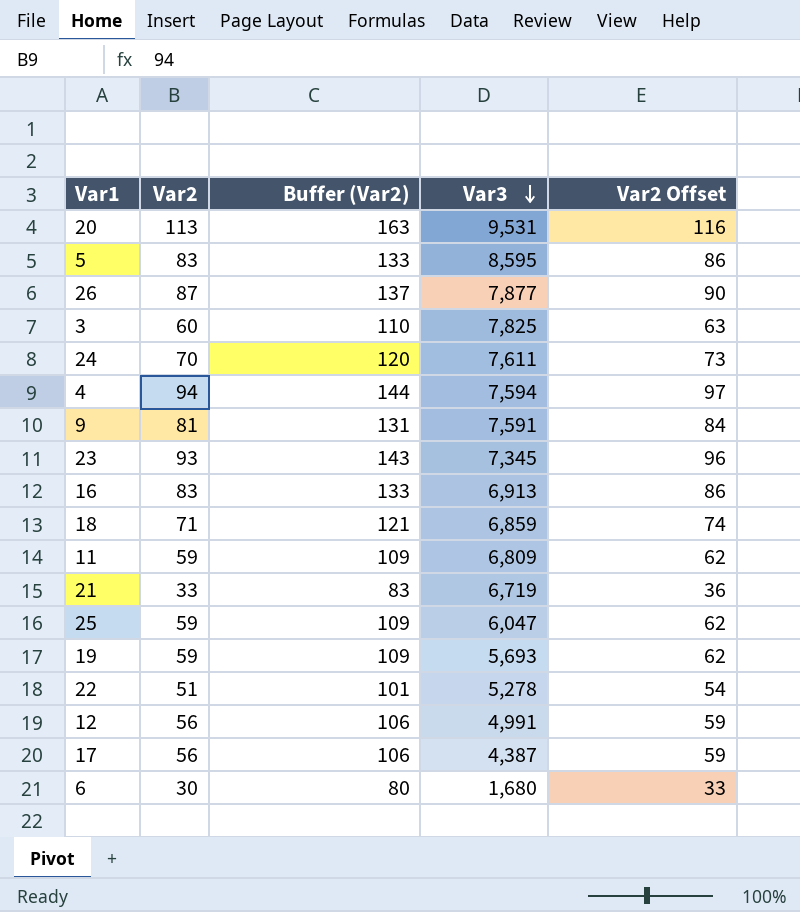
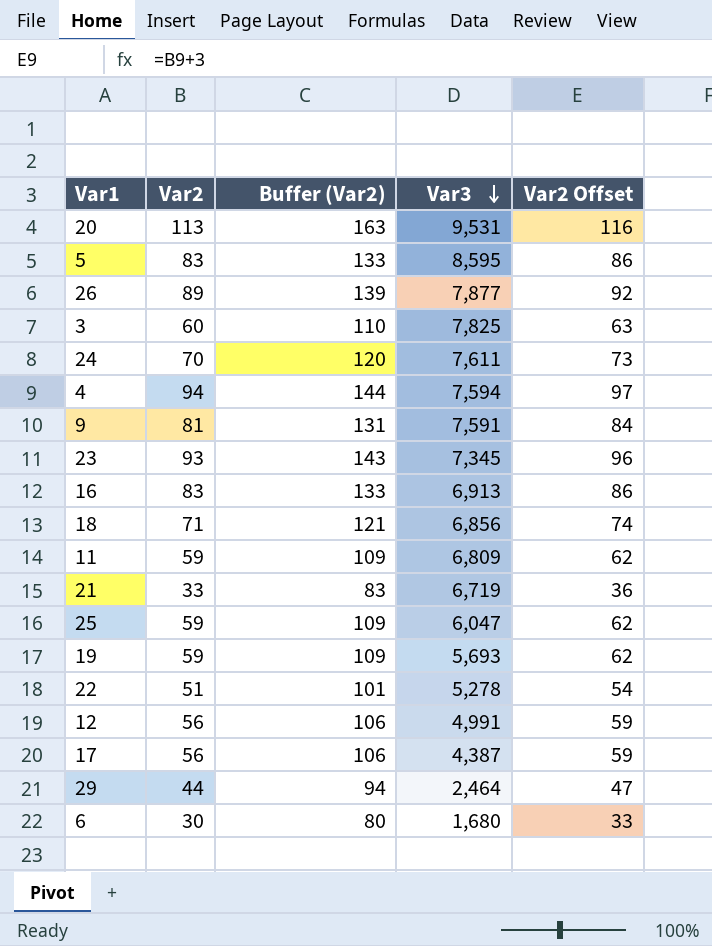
26 | Var2: 87 -> 89
26 | Buffer (Var2): 137 -> 139
26 | Var2 Offset: 90 -> 92
18 | Var3: 6,859 -> 6,856
row 29: none -> 44 | 94 | 2,464 | 47

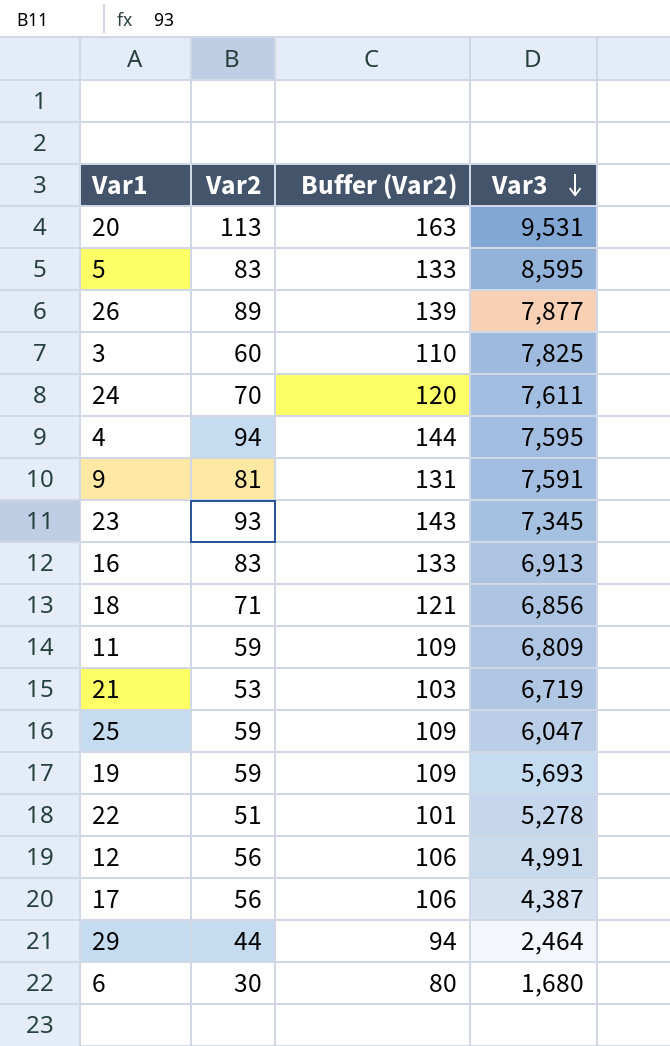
column Var2 Offset | formula: [Var2] + 3 -> none
4 | Var3: 7,594 -> 7,595
21 | Var2: 33 -> 53
21 | Buffer (Var2): 83 -> 103

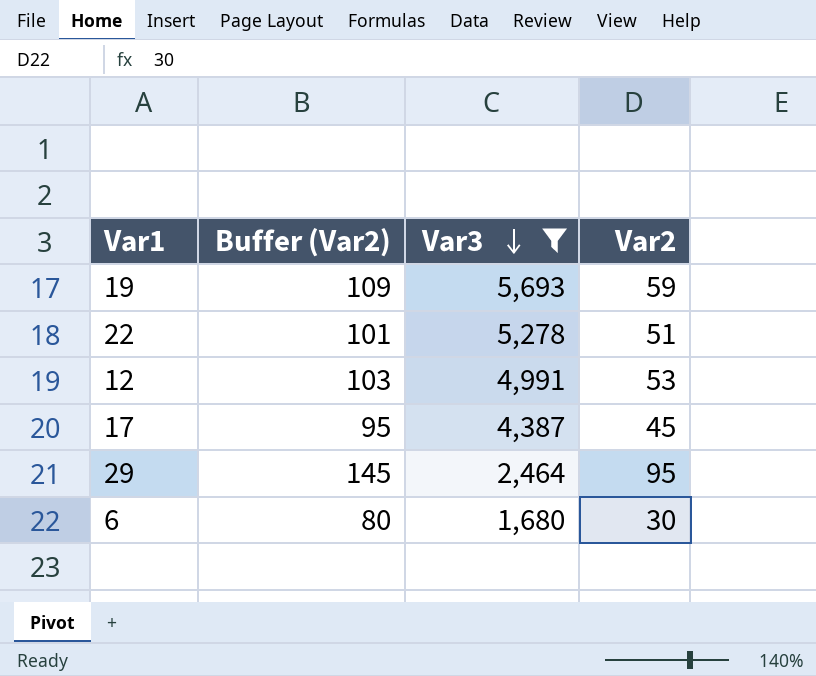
filter: none -> Var3 <= 5,693
column Var2 | position: 2 -> 4
12 | Buffer (Var2): 106 -> 103
12 | Var2: 56 -> 53
17 | Buffer (Var2): 106 -> 95
17 | Var2: 56 -> 45
29 | Buffer (Var2): 94 -> 145
29 | Var2: 44 -> 95

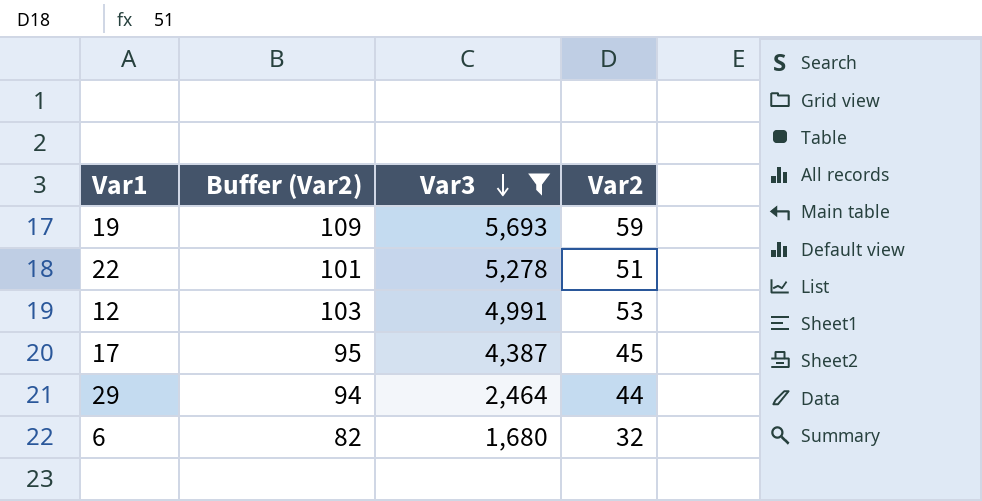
29 | Buffer (Var2): 145 -> 94
29 | Var2: 95 -> 44
6 | Buffer (Var2): 80 -> 82
6 | Var2: 30 -> 32

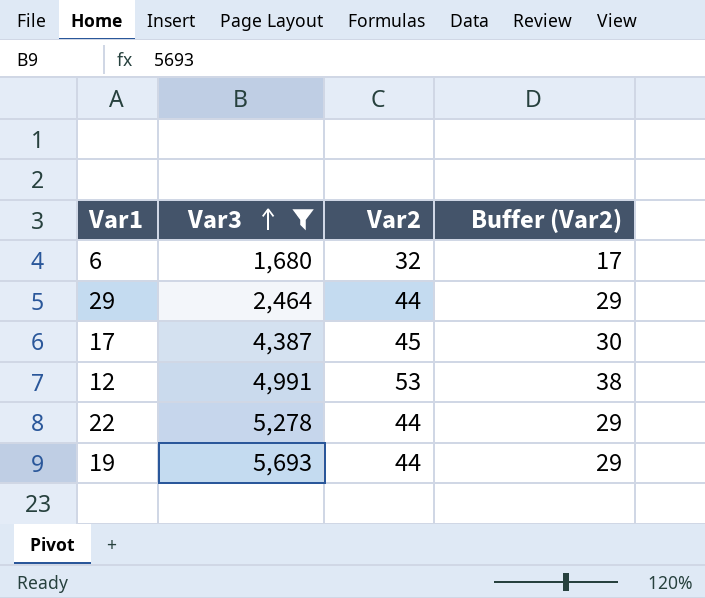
row order: Var3 descending -> Var3 ascending
column Buffer (Var2) | formula: [Var2] + 50 -> [Var2] - 15
column Buffer (Var2) | position: 2 -> 4
22 | Var2: 51 -> 44
19 | Var2: 59 -> 44

